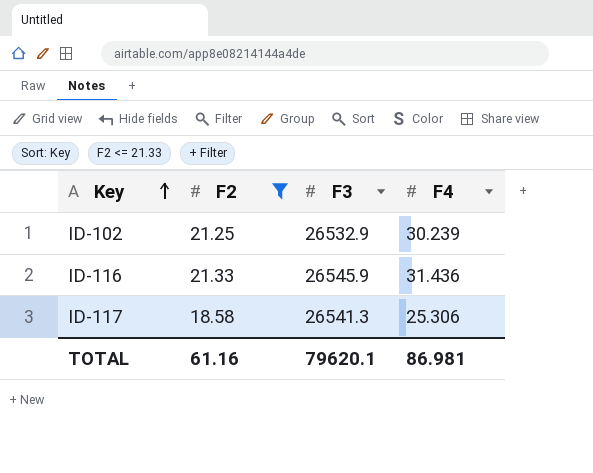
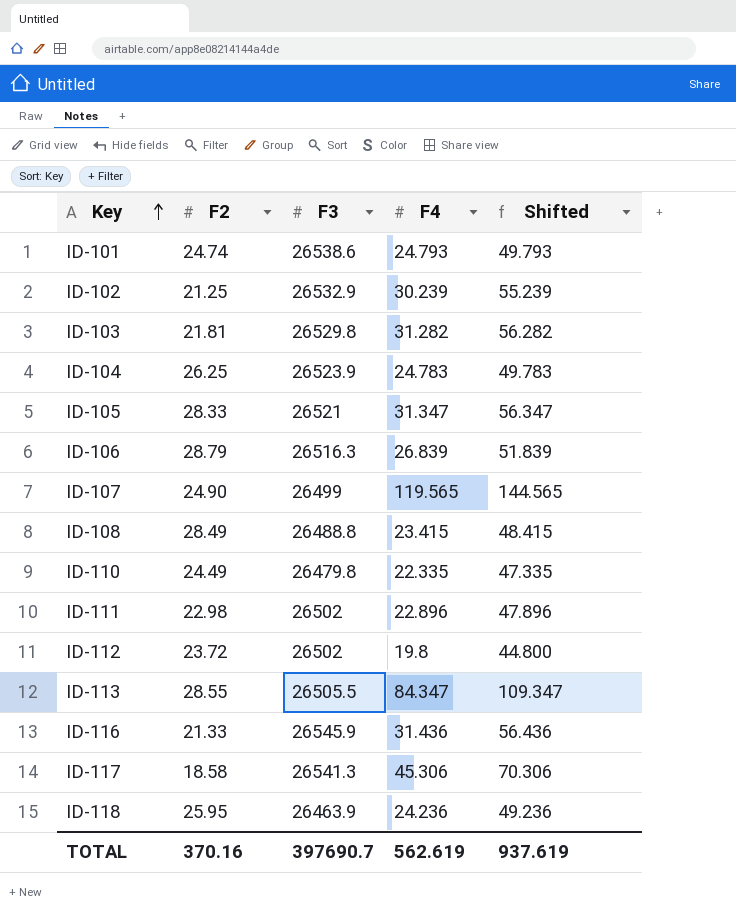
filter: F2 <= 21.33 -> none
column Shifted | formula: none -> [F4] + 25
ID-117 | F4: 25.306 -> 45.306
TOTAL | F2: 61.16 -> 370.16
TOTAL | F3: 79620.1 -> 397690.7
TOTAL | F4: 86.981 -> 562.619

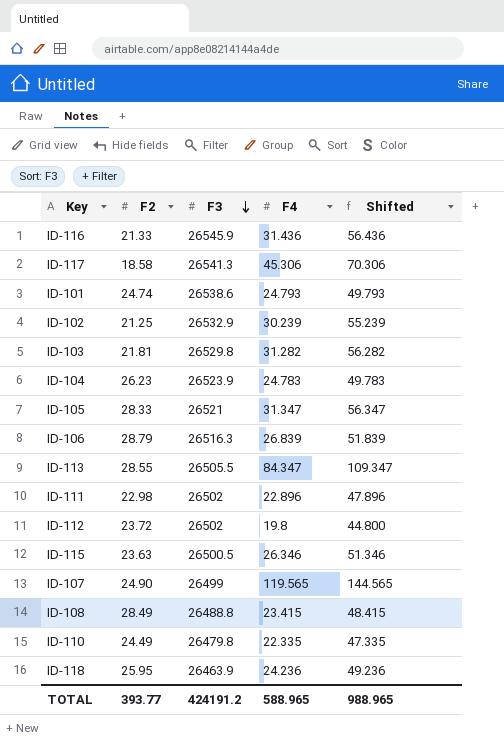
row order: Key ascending -> F3 descending
ID-104 | F2: 26.25 -> 26.23
row ID-115: none -> 23.63 | 26500.5 | 26.346 | 51.346
TOTAL | F2: 370.16 -> 393.77
TOTAL | F3: 397690.7 -> 424191.2
TOTAL | F4: 562.619 -> 588.965
TOTAL | Shifted: 937.619 -> 988.965

